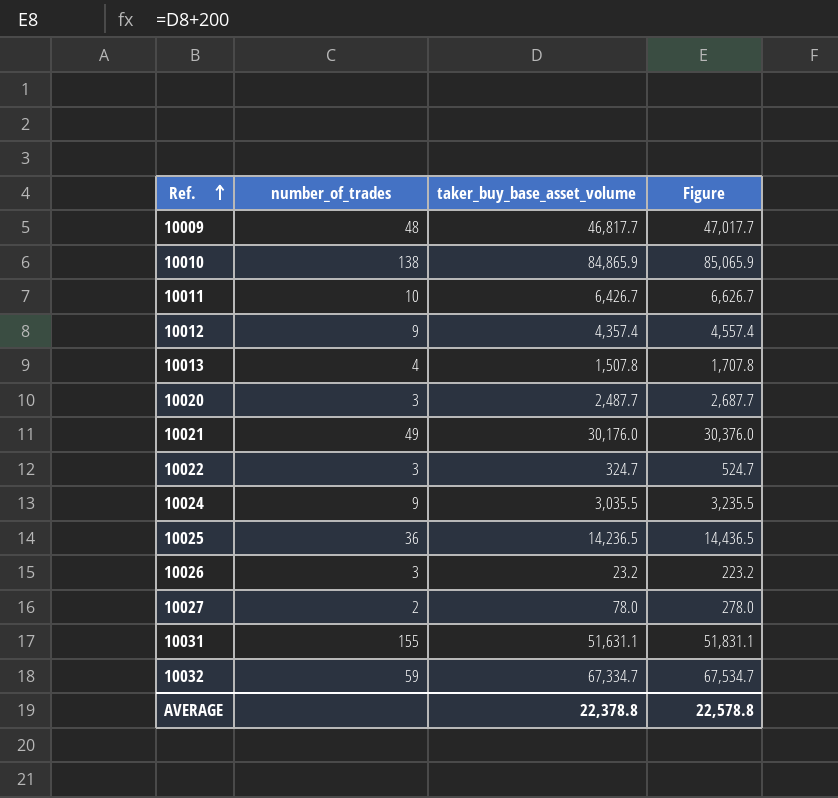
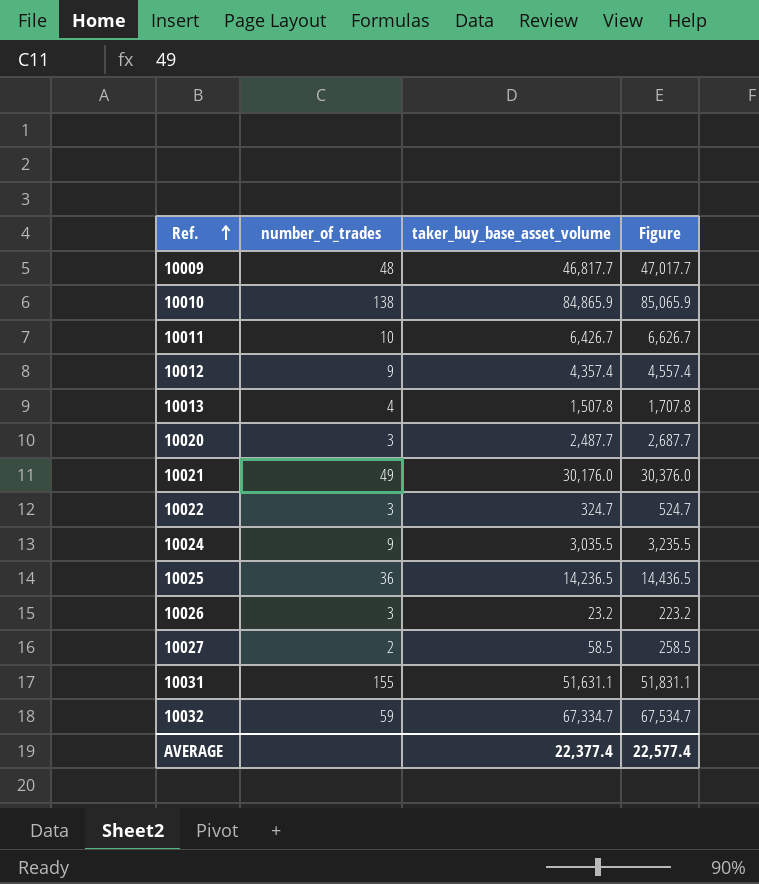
10027 | taker_buy_base_asset_volume: 78.0 -> 58.5
10027 | Figure: 278.0 -> 258.5
AVERAGE | taker_buy_base_asset_volume: 22,378.8 -> 22,377.4
AVERAGE | Figure: 22,578.8 -> 22,577.4

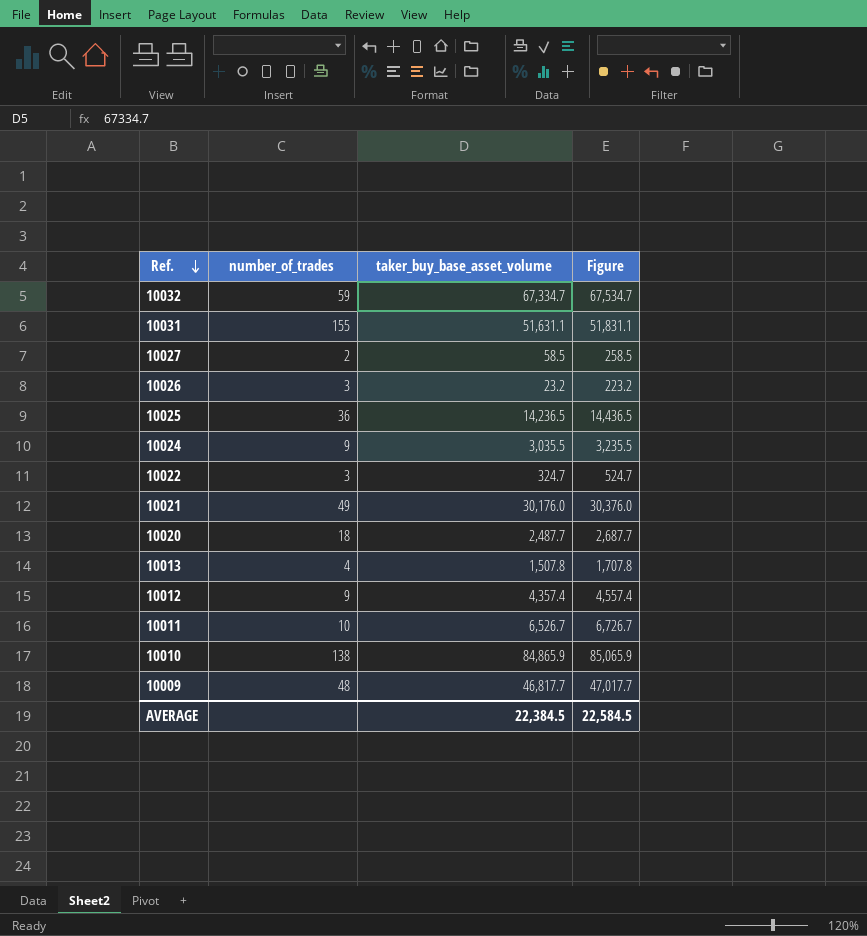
row order: Ref. ascending -> Ref. descending
10020 | number_of_trades: 3 -> 18
10011 | taker_buy_base_asset_volume: 6,426.7 -> 6,526.7
10011 | Figure: 6,626.7 -> 6,726.7
AVERAGE | taker_buy_base_asset_volume: 22,377.4 -> 22,384.5
AVERAGE | Figure: 22,577.4 -> 22,584.5

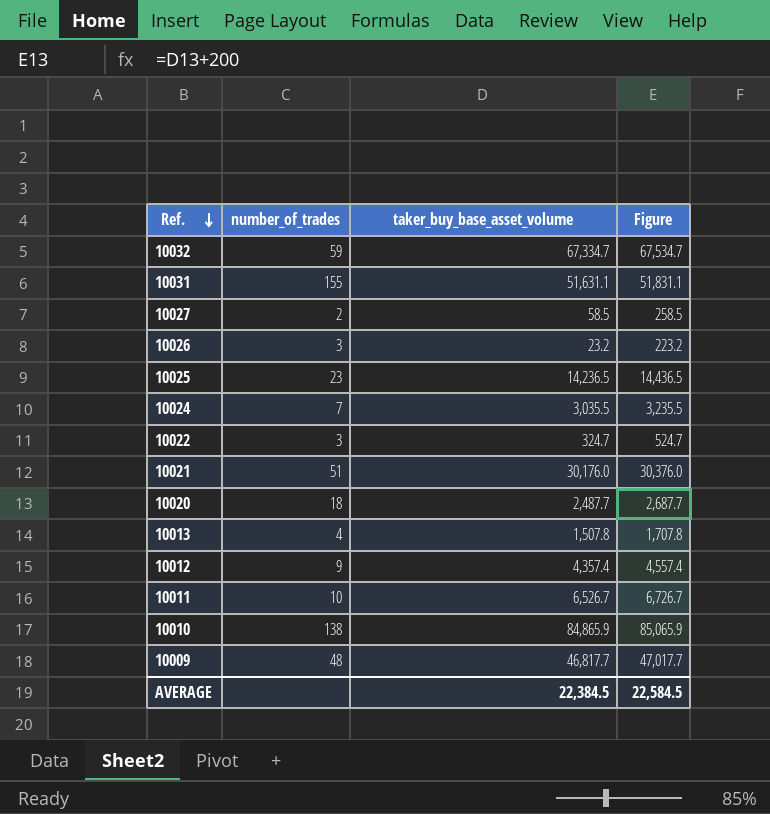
10025 | number_of_trades: 36 -> 23
10024 | number_of_trades: 9 -> 7
10021 | number_of_trades: 49 -> 51

